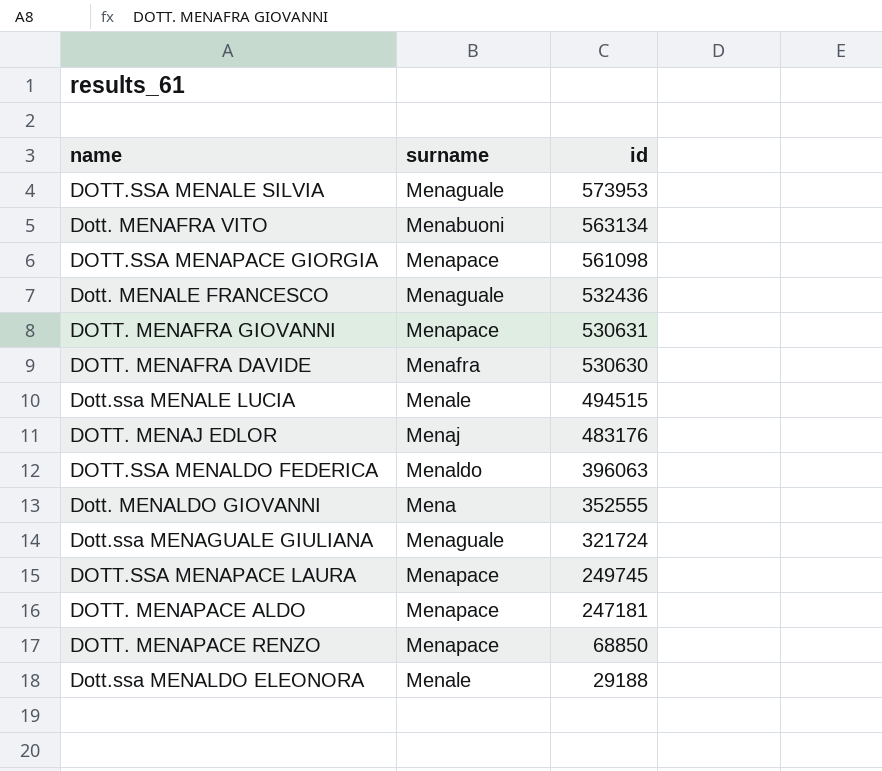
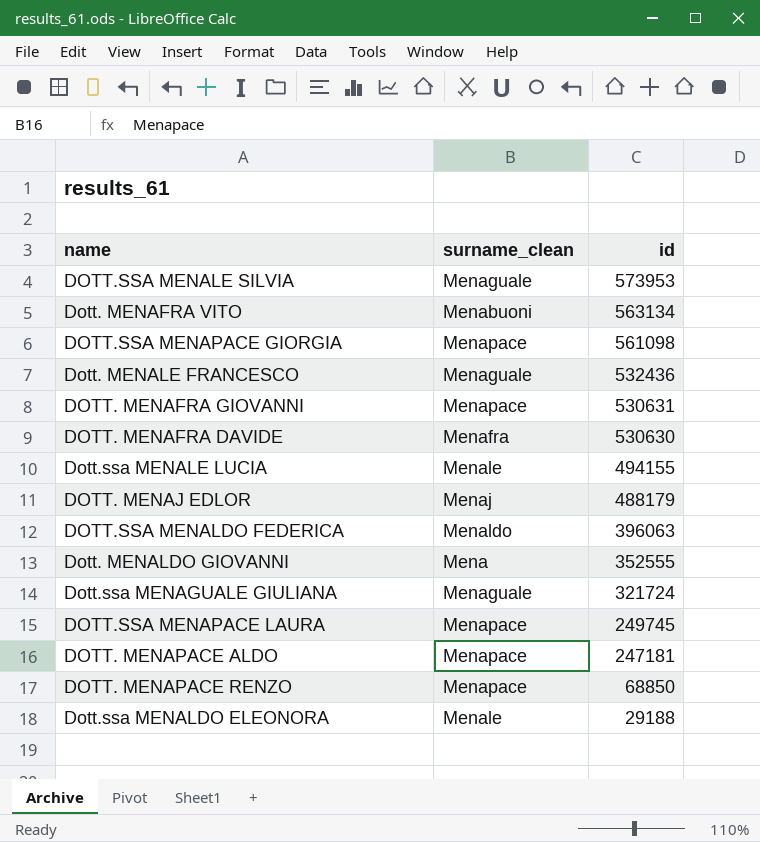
column name: surname -> surname_clean
Dott.ssa MENALE LUCIA | id: 494515 -> 494155
DOTT. MENAJ EDLOR | id: 483176 -> 488179

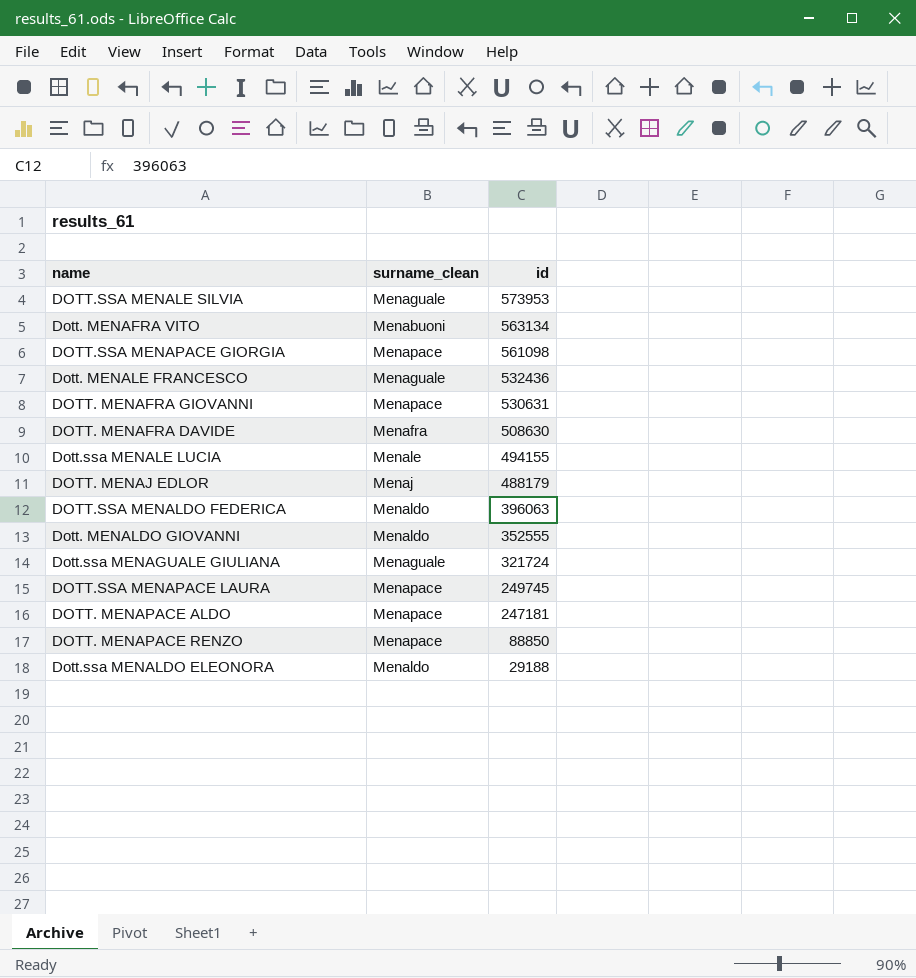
DOTT. MENAFRA DAVIDE | id: 530630 -> 508630
Dott. MENALDO GIOVANNI | surname_clean: Mena -> Menaldo
DOTT. MENAPACE RENZO | id: 68850 -> 88850
Dott.ssa MENALDO ELEONORA | surname_clean: Menale -> Menaldo

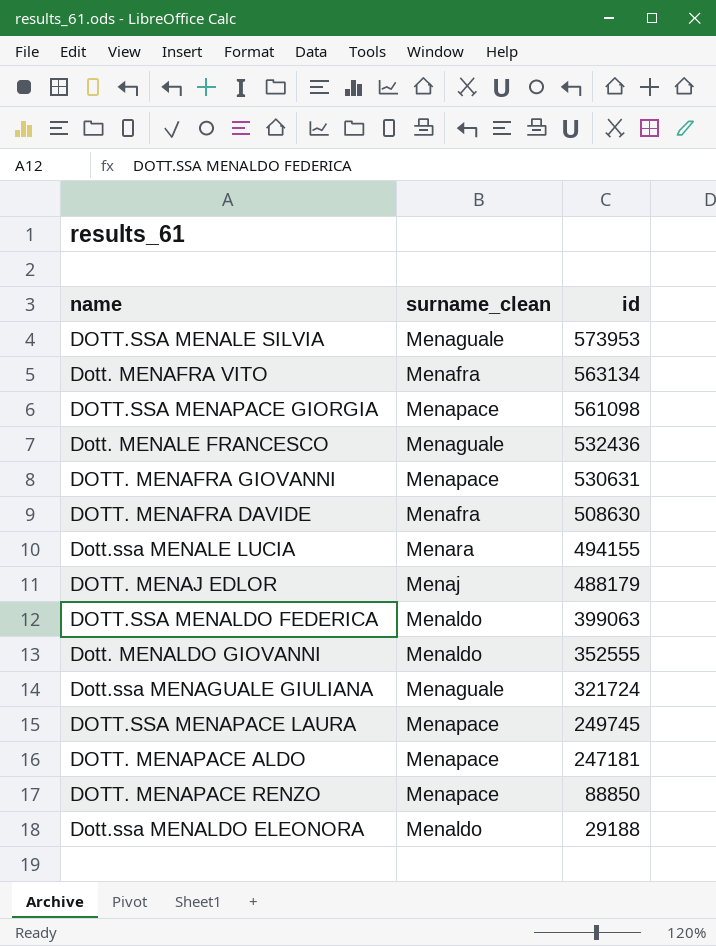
Dott. MENAFRA VITO | surname_clean: Menabuoni -> Menafra
Dott.ssa MENALE LUCIA | surname_clean: Menale -> Menara
DOTT.SSA MENALDO FEDERICA | id: 396063 -> 399063

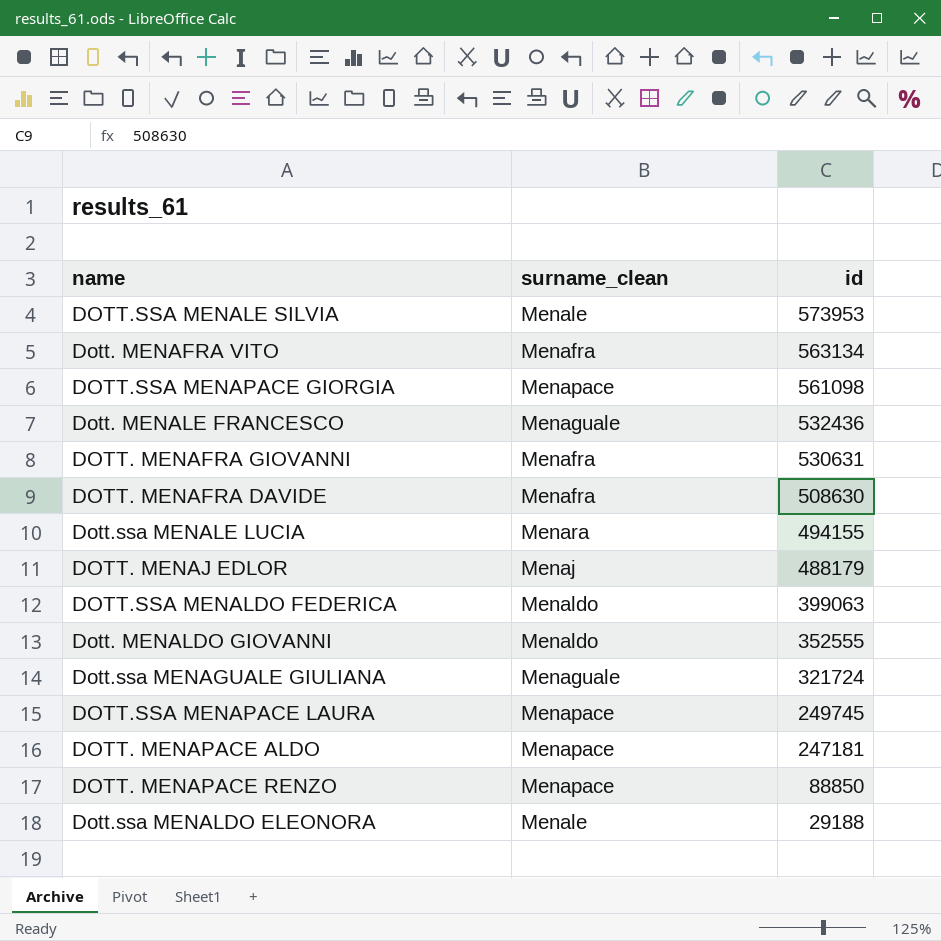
DOTT.SSA MENALE SILVIA | surname_clean: Menaguale -> Menale
DOTT. MENAFRA GIOVANNI | surname_clean: Menapace -> Menafra
Dott.ssa MENALDO ELEONORA | surname_clean: Menaldo -> Menale

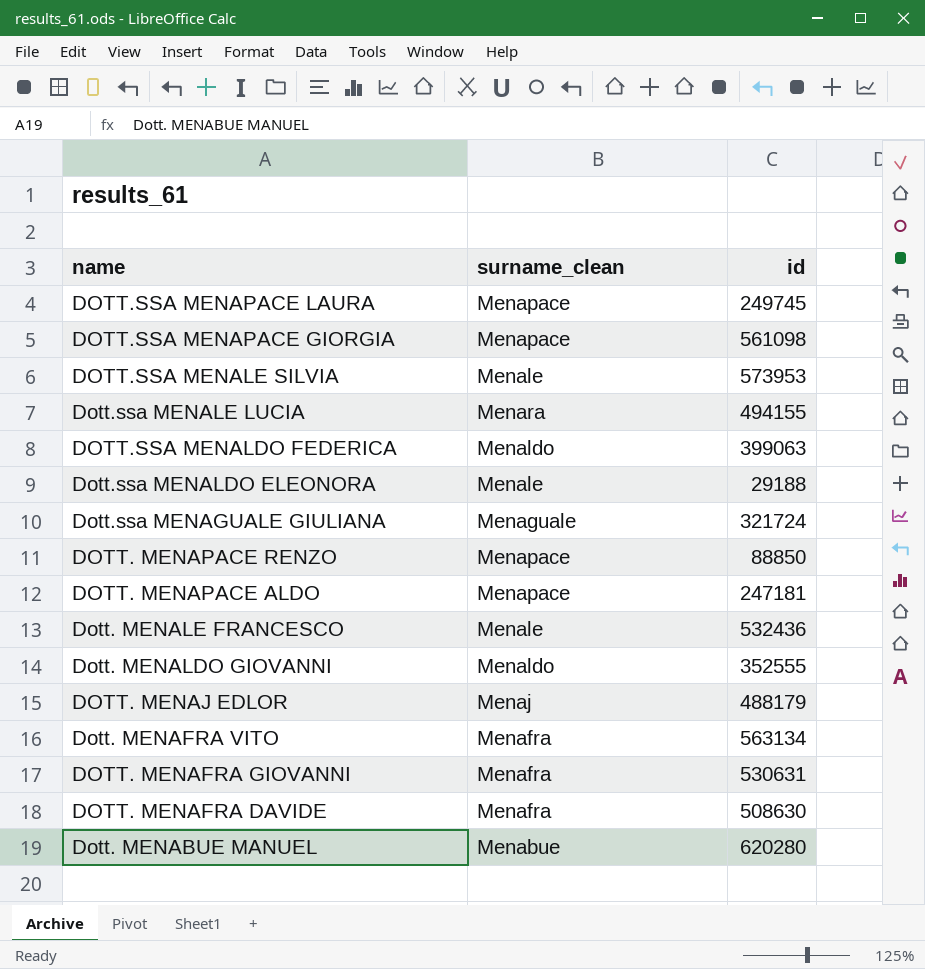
row order: id descending -> name descending
Dott. MENALE FRANCESCO | surname_clean: Menaguale -> Menale
row Dott. MENABUE MANUEL: none -> Menabue | 620280

